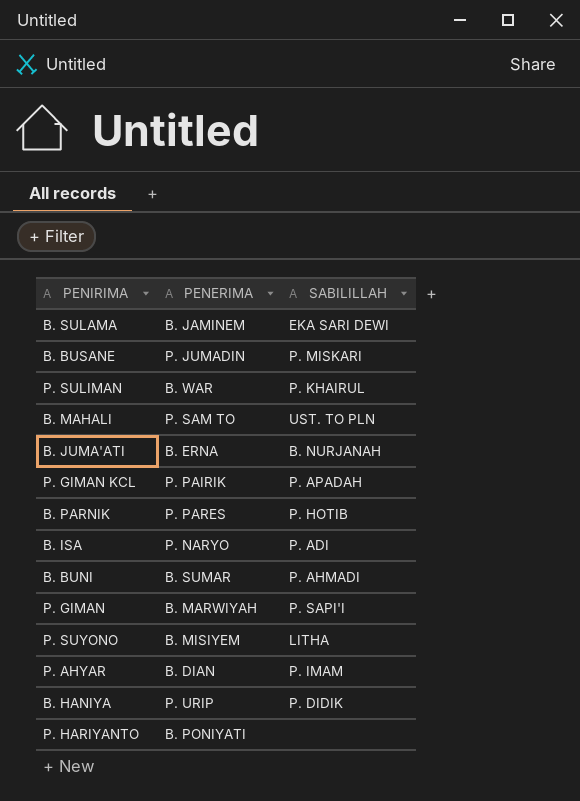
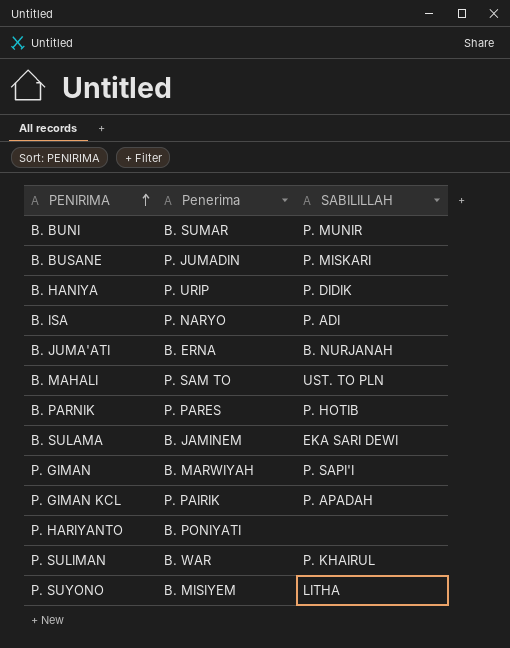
row order: none -> PENIRIMA ascending
column name: PENERIMA -> Penerima
row P. AHYAR: B. DIAN | P. IMAM -> none
B. BUNI | SABILILLAH: P. AHMADI -> P. MUNIR

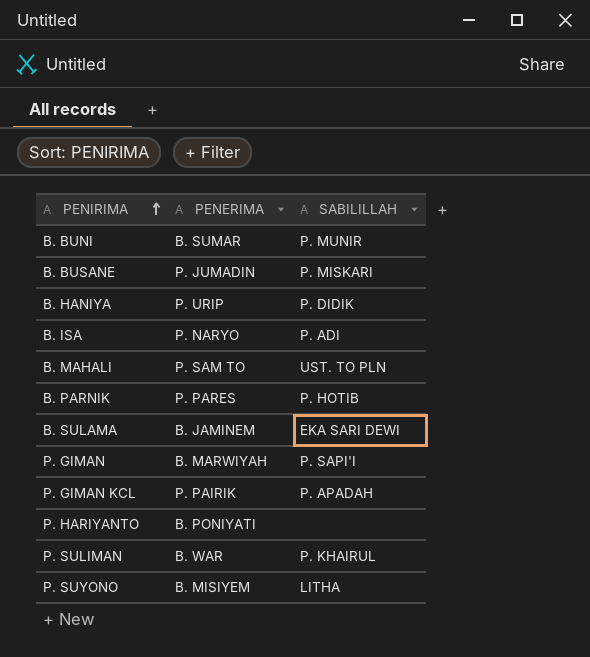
column name: Penerima -> PENERIMA
row B. JUMA'ATI: B. ERNA | B. NURJANAH -> none

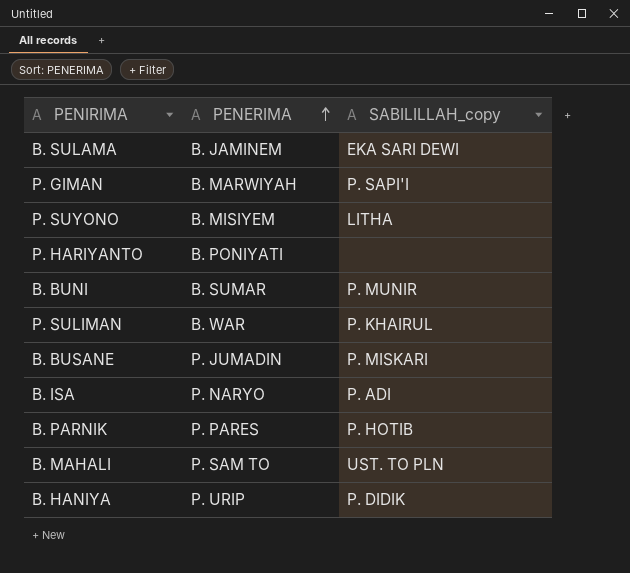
row order: PENIRIMA ascending -> PENERIMA ascending
column name: SABILILLAH -> SABILILLAH_copy
row P. GIMAN KCL: P. PAIRIK | P. APADAH -> none

